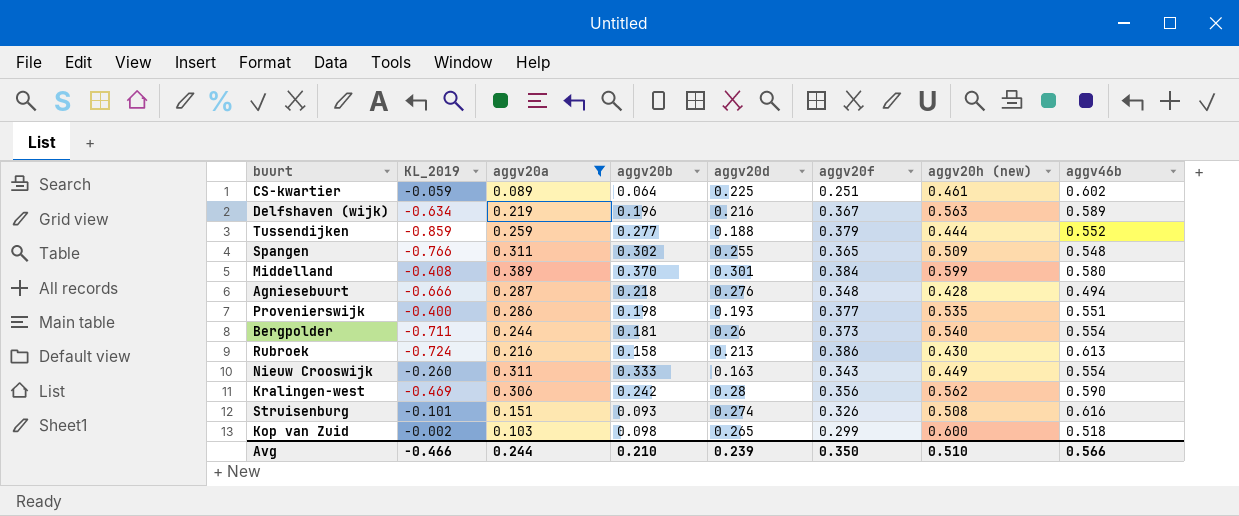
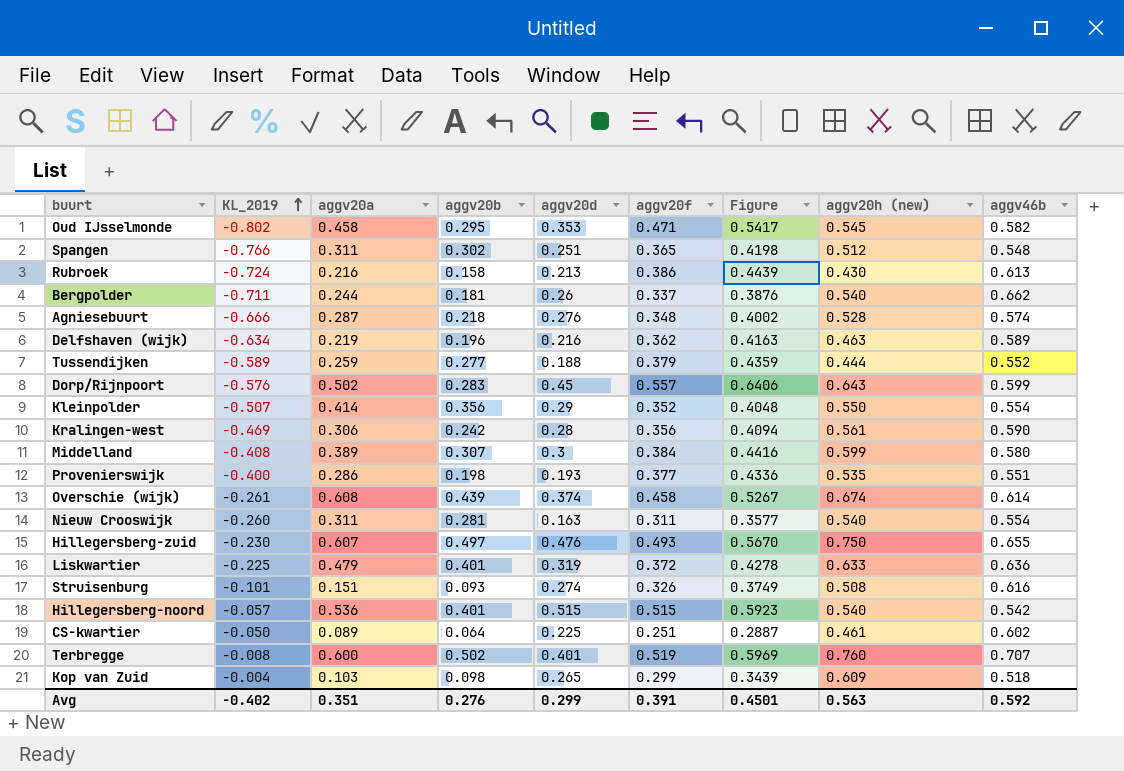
filter: aggv20a <= 0.389 -> none
row order: none -> KL_2019 ascending
column Figure | formula: none -> [aggv20f] * 1.15
Spangen | aggv20d: 0.255 -> 0.251
Spangen | aggv20h (new): 0.509 -> 0.512
Bergpolder | aggv20f: 0.373 -> 0.337
Bergpolder | aggv46b: 0.554 -> 0.662
Agniesebuurt | aggv20h (new): 0.428 -> 0.528
Agniesebuurt | aggv46b: 0.494 -> 0.574
Delfshaven (wijk) | aggv20f: 0.367 -> 0.362
Delfshaven (wijk) | aggv20h (new): 0.563 -> 0.463
Tussendijken | KL_2019: -0.859 -> -0.589
Kralingen-west | aggv20h (new): 0.562 -> 0.561
Middelland | aggv20b: 0.370 -> 0.307
Middelland | aggv20d: 0.301 -> 0.3
Nieuw Crooswijk | aggv20b: 0.333 -> 0.281
Nieuw Crooswijk | aggv20f: 0.343 -> 0.311
Nieuw Crooswijk | aggv20h (new): 0.449 -> 0.540
CS-kwartier | KL_2019: -0.059 -> -0.050
Kop van Zuid | KL_2019: -0.002 -> -0.004
Kop van Zuid | aggv20h (new): 0.600 -> 0.609
Avg | KL_2019: -0.466 -> -0.402
Avg | aggv20a: 0.244 -> 0.351
Avg | aggv20b: 0.210 -> 0.276
Avg | aggv20d: 0.239 -> 0.299
Avg | aggv20f: 0.350 -> 0.391
Avg | aggv20h (new): 0.510 -> 0.563
Avg | aggv46b: 0.566 -> 0.592

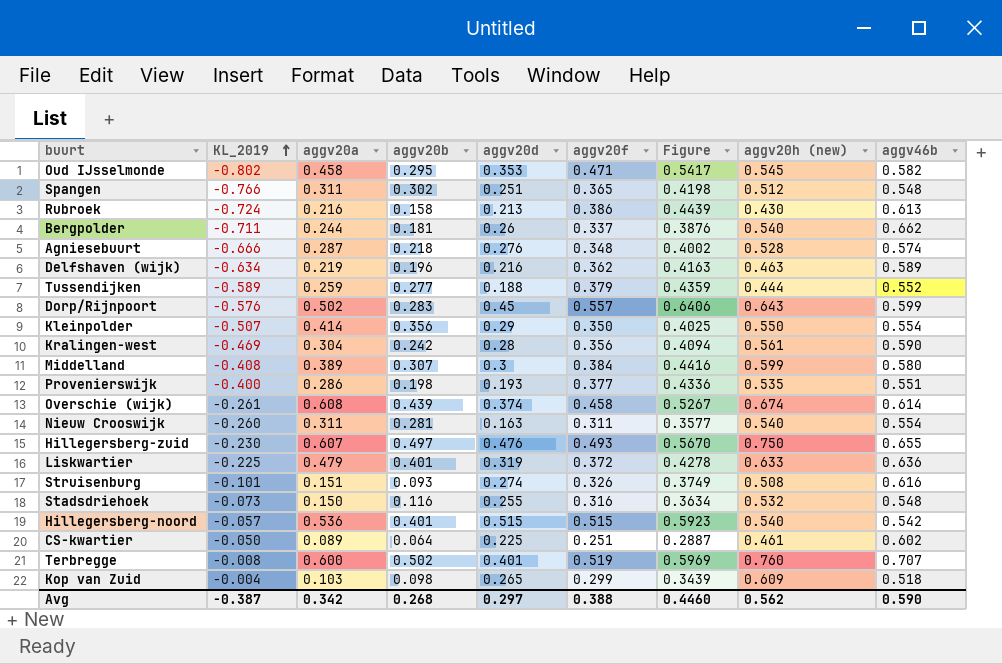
Kleinpolder | aggv20f: 0.352 -> 0.350
Kleinpolder | Figure: 0.4048 -> 0.4025
Kralingen-west | aggv20a: 0.306 -> 0.304
row Stadsdriehoek: none -> -0.073 | 0.150 | 0.116 | 0.255 | 0.316 | 0.3634 | 0.532 | 0.548
Avg | KL_2019: -0.402 -> -0.387
Avg | aggv20a: 0.351 -> 0.342
Avg | aggv20b: 0.276 -> 0.268
Avg | aggv20d: 0.299 -> 0.297
Avg | aggv20f: 0.391 -> 0.388
Avg | Figure: 0.4501 -> 0.4460
Avg | aggv20h (new): 0.563 -> 0.562
Avg | aggv46b: 0.592 -> 0.590

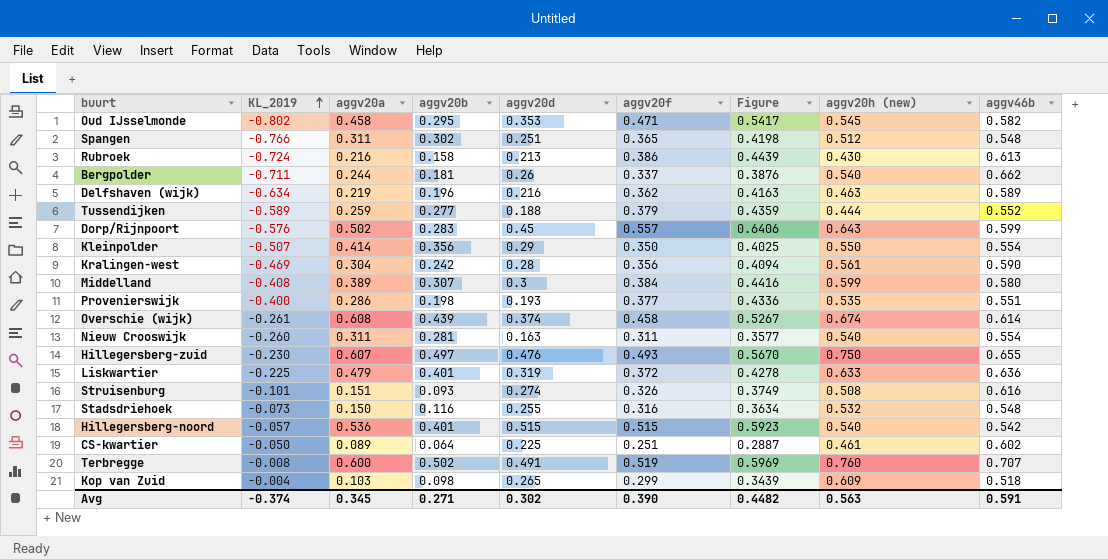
row Agniesebuurt: -0.666 | 0.287 | 0.218 | 0.276 | 0.348 | 0.4002 | 0.528 | 0.574 -> none
Terbregge | aggv20d: 0.401 -> 0.491
Avg | KL_2019: -0.387 -> -0.374
Avg | aggv20a: 0.342 -> 0.345
Avg | aggv20b: 0.268 -> 0.271
Avg | aggv20d: 0.297 -> 0.302
Avg | aggv20f: 0.388 -> 0.390
Avg | Figure: 0.4460 -> 0.4482
Avg | aggv20h (new): 0.562 -> 0.563
Avg | aggv46b: 0.590 -> 0.591

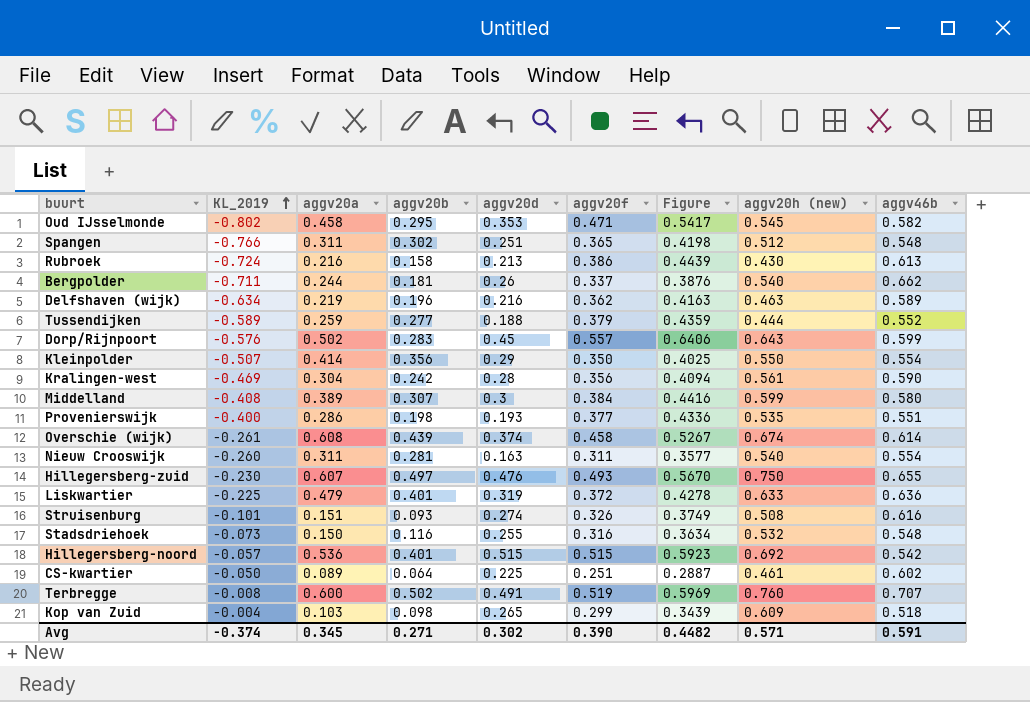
Hillegersberg-noord | aggv20h (new): 0.540 -> 0.692
Avg | aggv20h (new): 0.563 -> 0.571

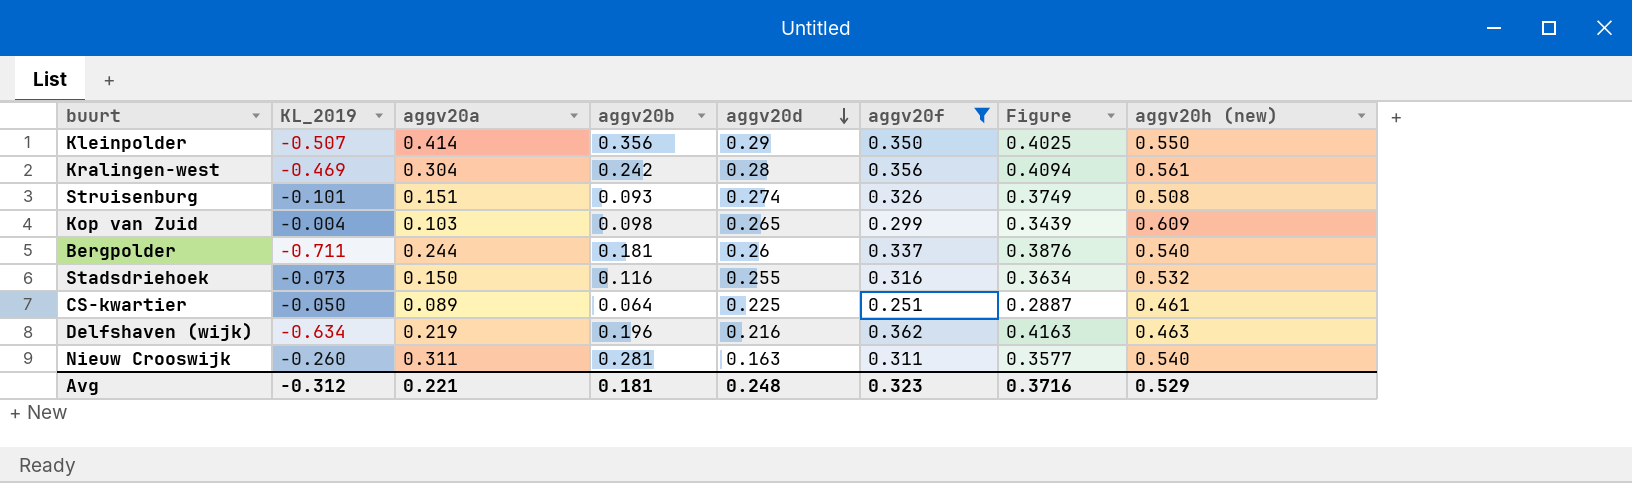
filter: none -> aggv20f <= 0.362
row order: KL_2019 ascending -> aggv20d descending
column aggv46b | position: 9 -> none
Avg | KL_2019: -0.374 -> -0.312
Avg | aggv20a: 0.345 -> 0.221
Avg | aggv20b: 0.271 -> 0.181
Avg | aggv20d: 0.302 -> 0.248
Avg | aggv20f: 0.390 -> 0.323
Avg | Figure: 0.4482 -> 0.3716
Avg | aggv20h (new): 0.571 -> 0.529

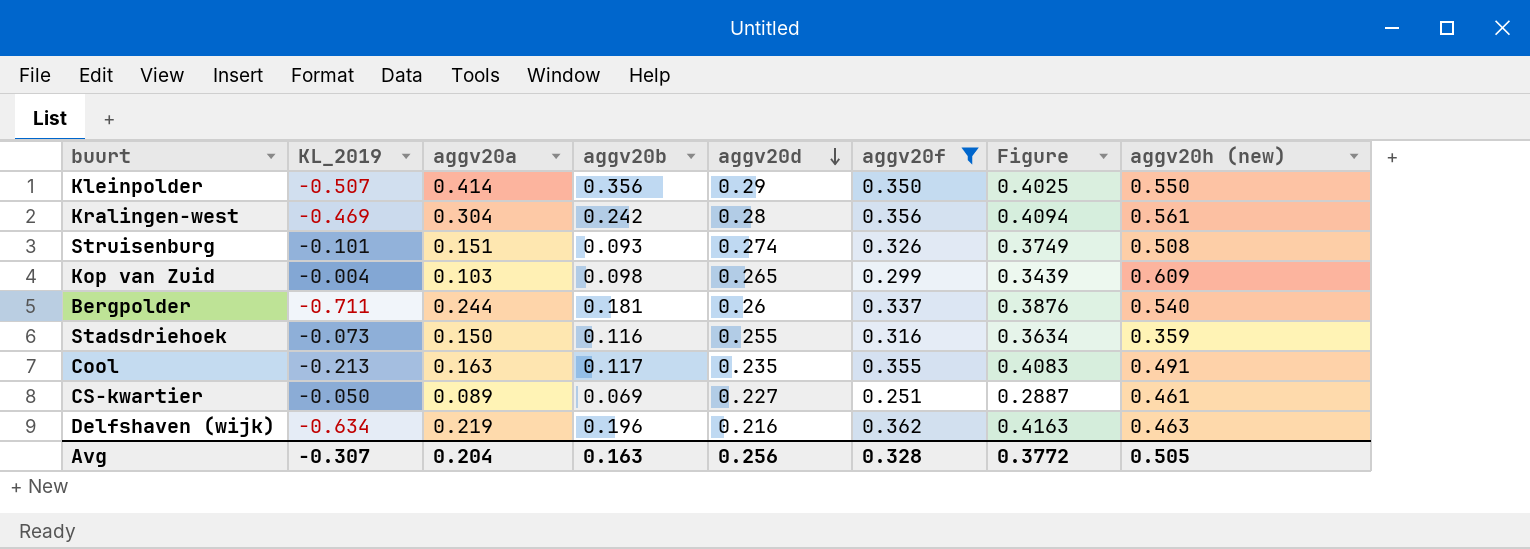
row Nieuw Crooswijk: -0.260 | 0.311 | 0.281 | 0.163 | 0.311 | 0.3577 | 0.540 -> none
Stadsdriehoek | aggv20h (new): 0.532 -> 0.359
row Cool: none -> -0.213 | 0.163 | 0.117 | 0.235 | 0.355 | 0.4083 | 0.491
CS-kwartier | aggv20b: 0.064 -> 0.069
CS-kwartier | aggv20d: 0.225 -> 0.227
Avg | KL_2019: -0.312 -> -0.307
Avg | aggv20a: 0.221 -> 0.204
Avg | aggv20b: 0.181 -> 0.163
Avg | aggv20d: 0.248 -> 0.256
Avg | aggv20f: 0.323 -> 0.328
Avg | Figure: 0.3716 -> 0.3772
Avg | aggv20h (new): 0.529 -> 0.505

